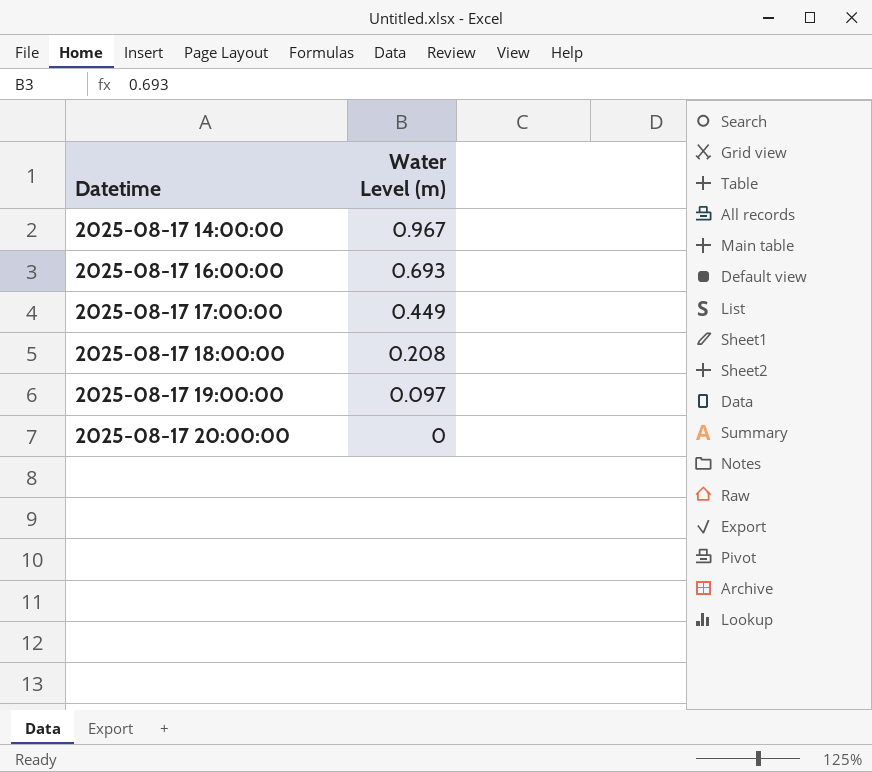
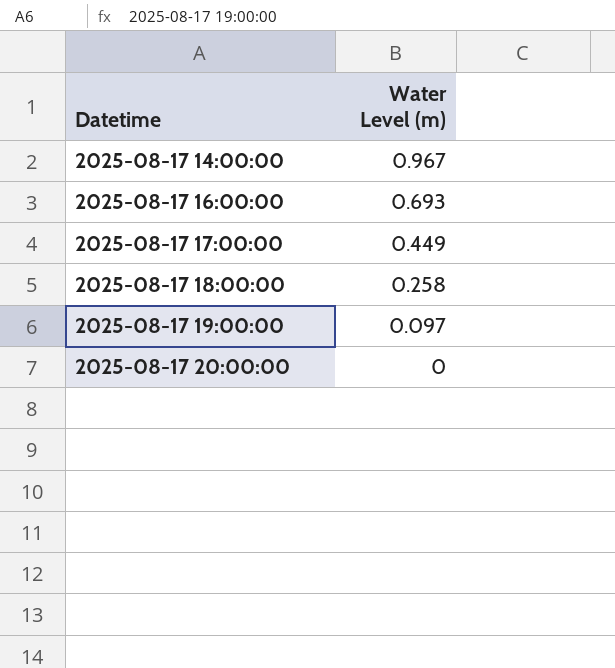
2025-08-17 18:00:00 | Water Level (m): 0.208 -> 0.258

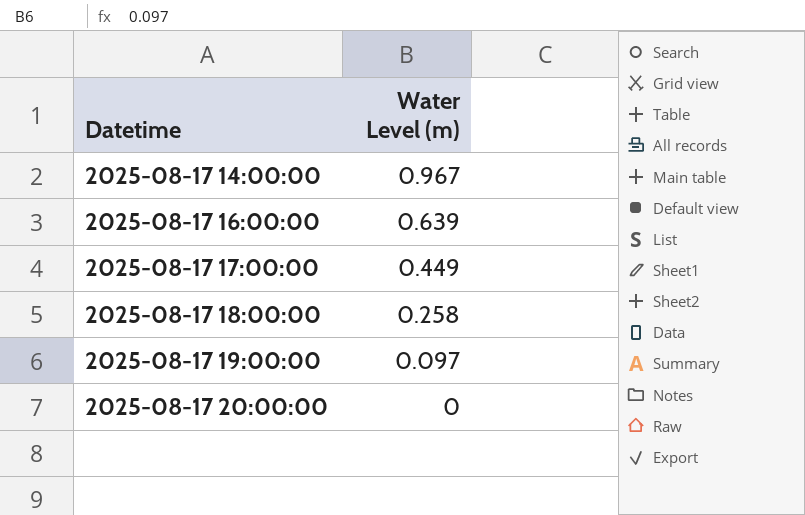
2025-08-17 16:00:00 | Water Level (m): 0.693 -> 0.639

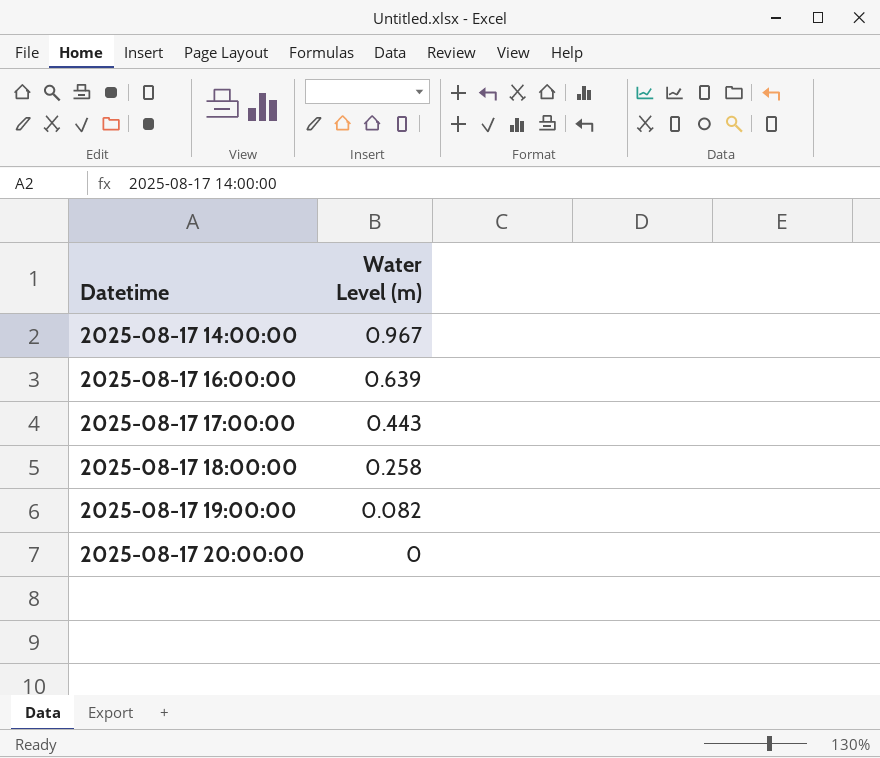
2025-08-17 17:00:00 | Water Level (m): 0.449 -> 0.443
2025-08-17 19:00:00 | Water Level (m): 0.097 -> 0.082

